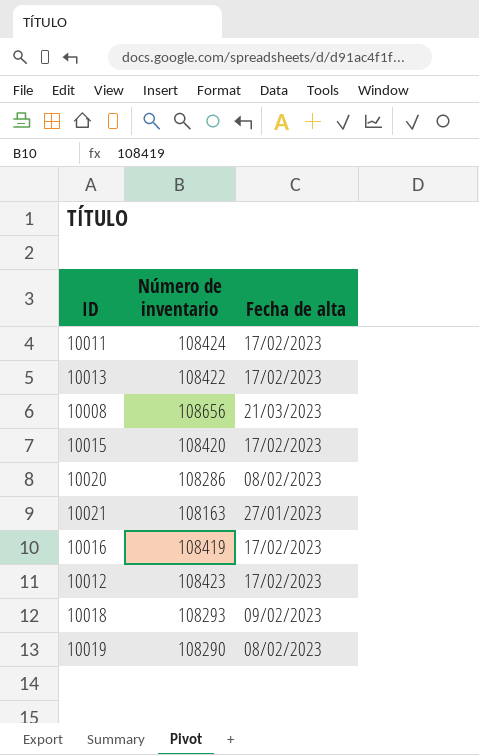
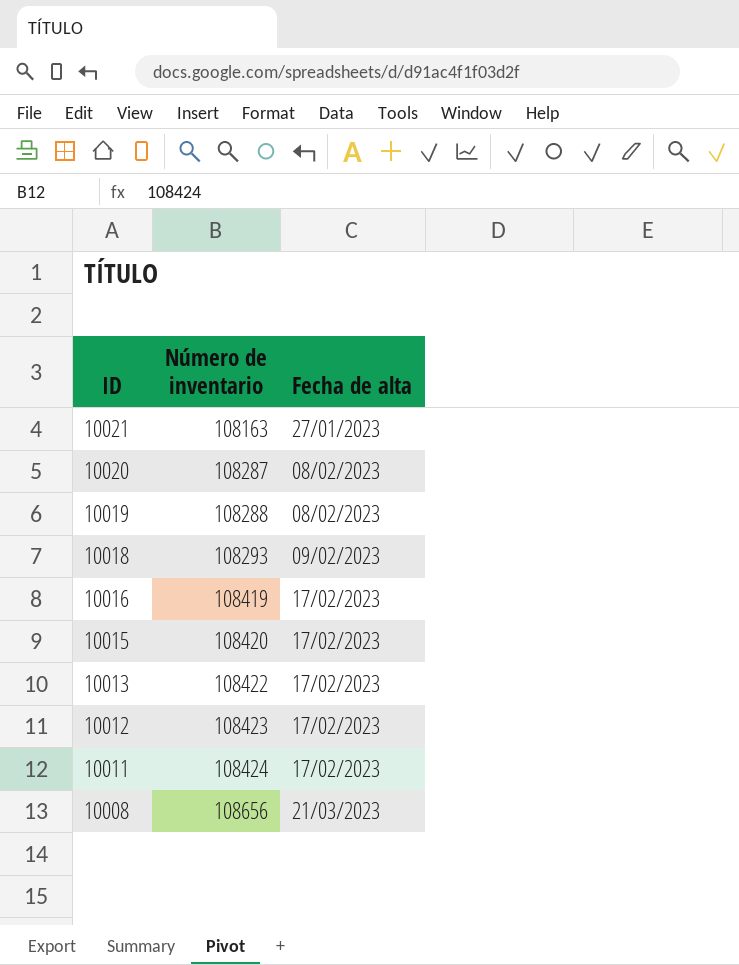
row order: none -> ID descending
10020 | Número de inventario: 108286 -> 108287
10019 | Número de inventario: 108290 -> 108288

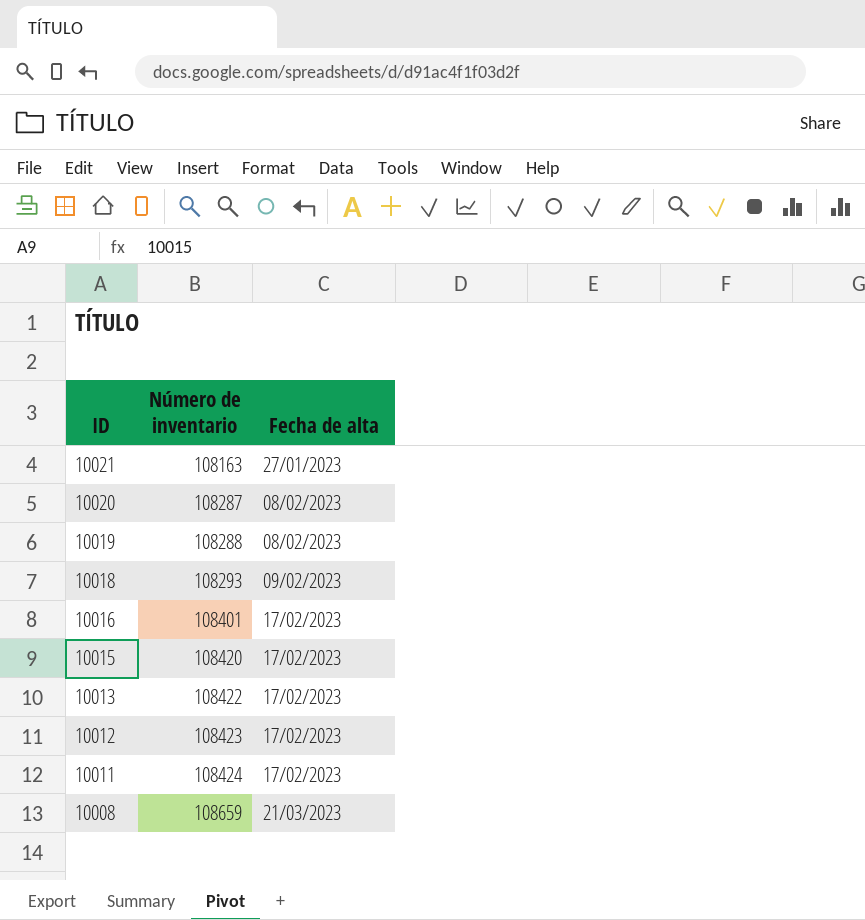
10016 | Número de inventario: 108419 -> 108401
10008 | Número de inventario: 108656 -> 108659

